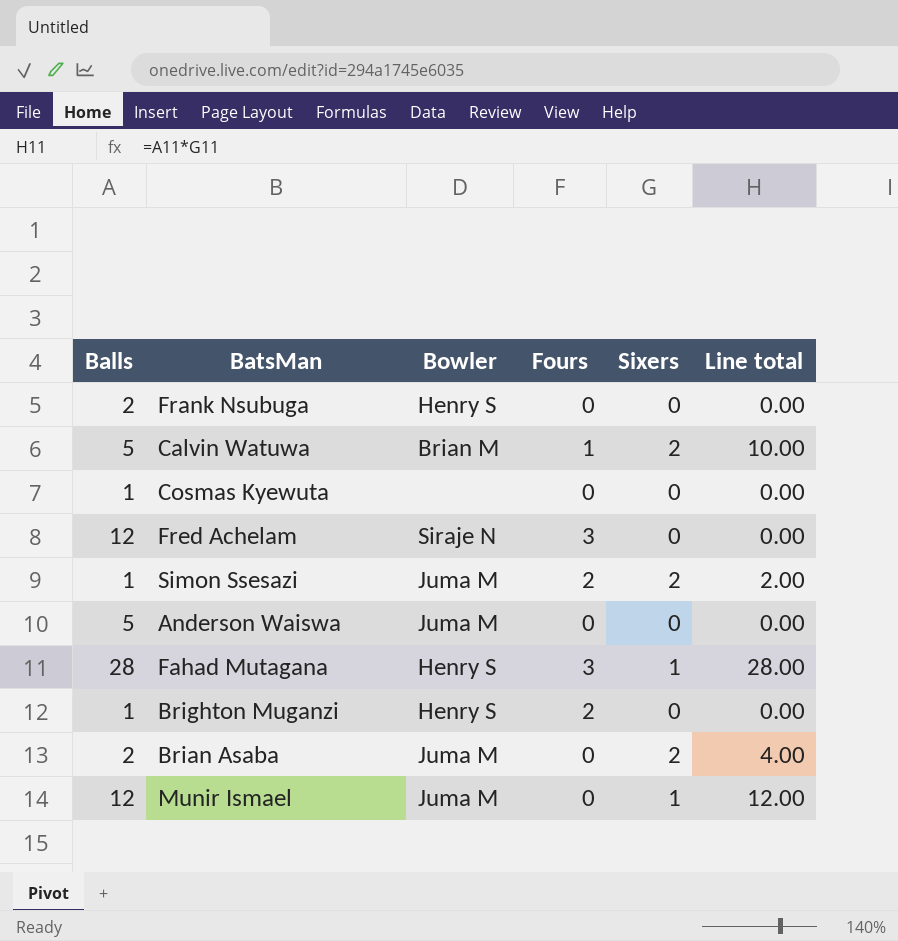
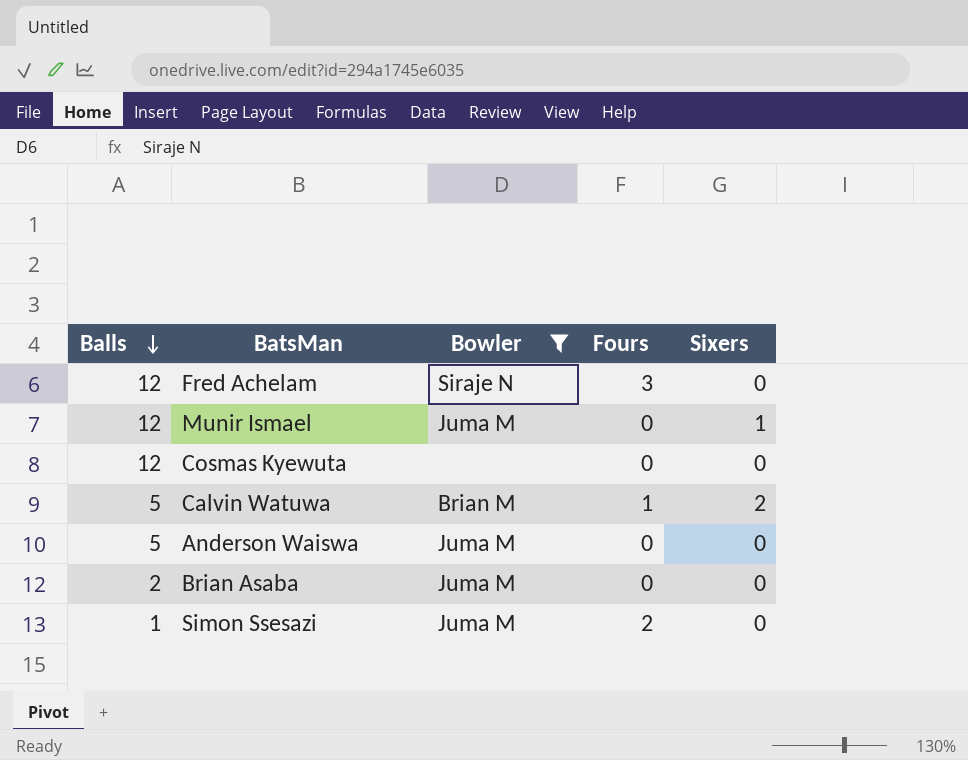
filter: none -> Bowler != Henry S
row order: none -> Balls descending
column Line total | formula: [Balls] * [Sixers] -> none
Cosmas Kyewuta | Balls: 1 -> 12
Brian Asaba | Sixers: 2 -> 0
Simon Ssesazi | Sixers: 2 -> 0

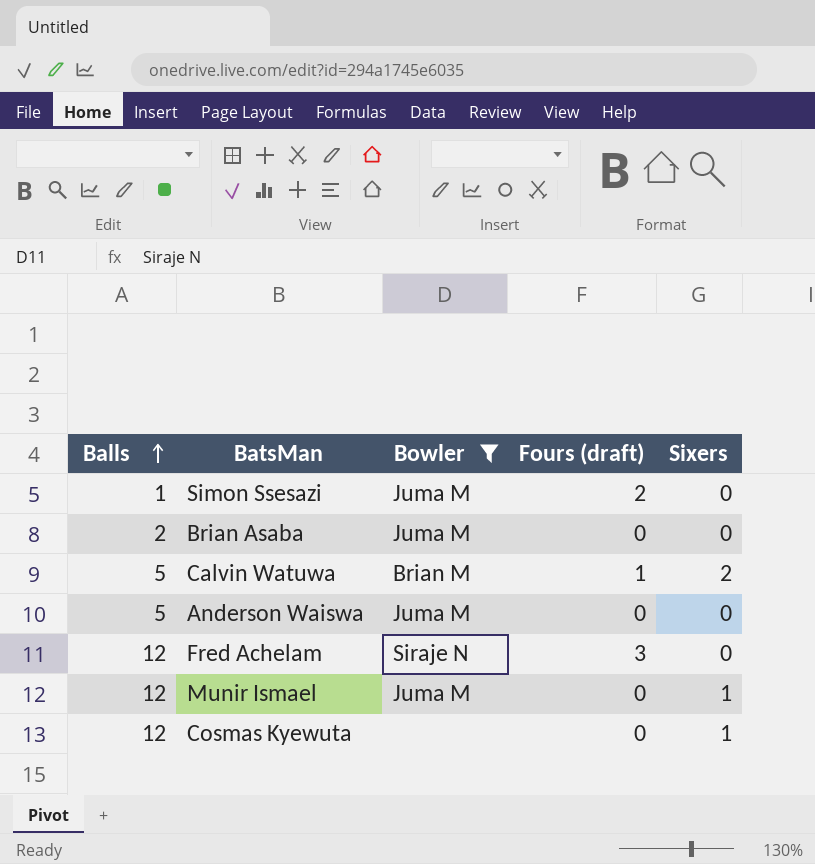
row order: Balls descending -> Balls ascending
column name: Fours -> Fours (draft)
Cosmas Kyewuta | Sixers: 0 -> 1

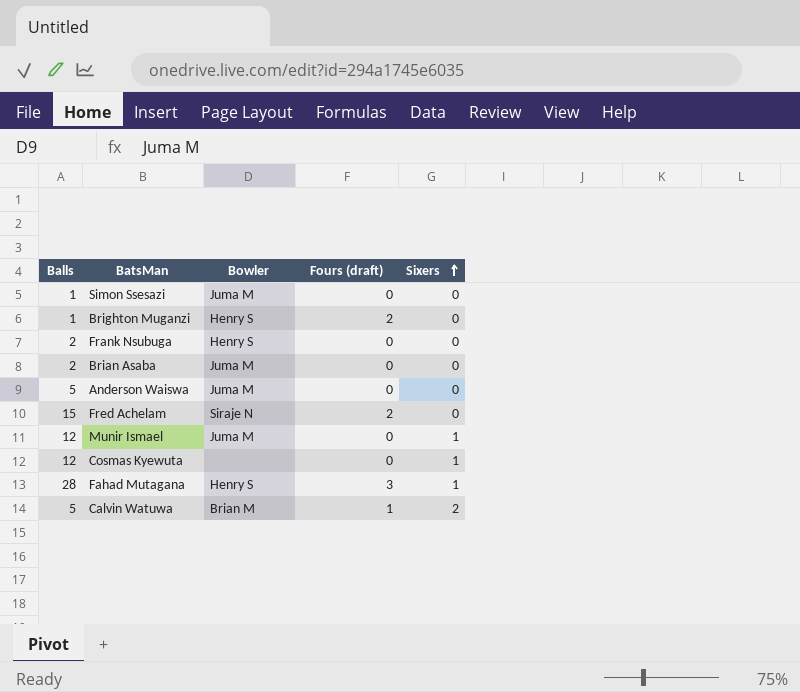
filter: Bowler != Henry S -> none
row order: Balls ascending -> Sixers ascending
Simon Ssesazi | Fours (draft): 2 -> 0
Fred Achelam | Balls: 12 -> 15
Fred Achelam | Fours (draft): 3 -> 2

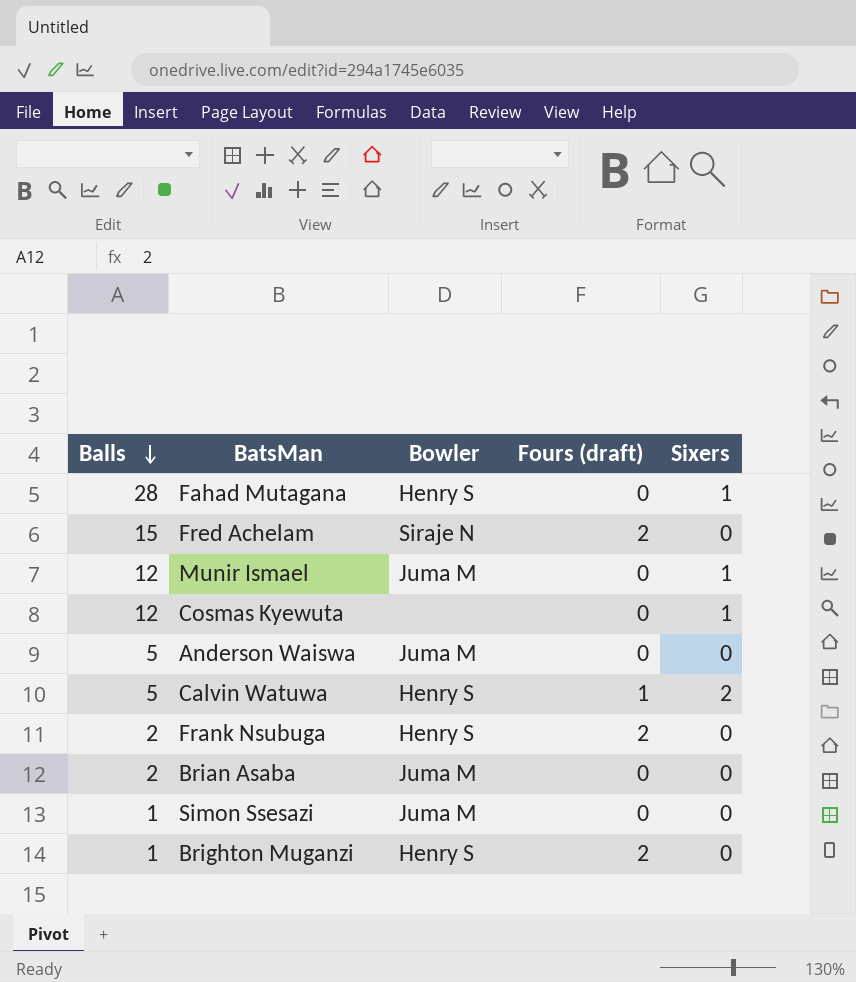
row order: Sixers ascending -> Balls descending
Fahad Mutagana | Fours (draft): 3 -> 0
Calvin Watuwa | Bowler: Brian M -> Henry S
Frank Nsubuga | Fours (draft): 0 -> 2

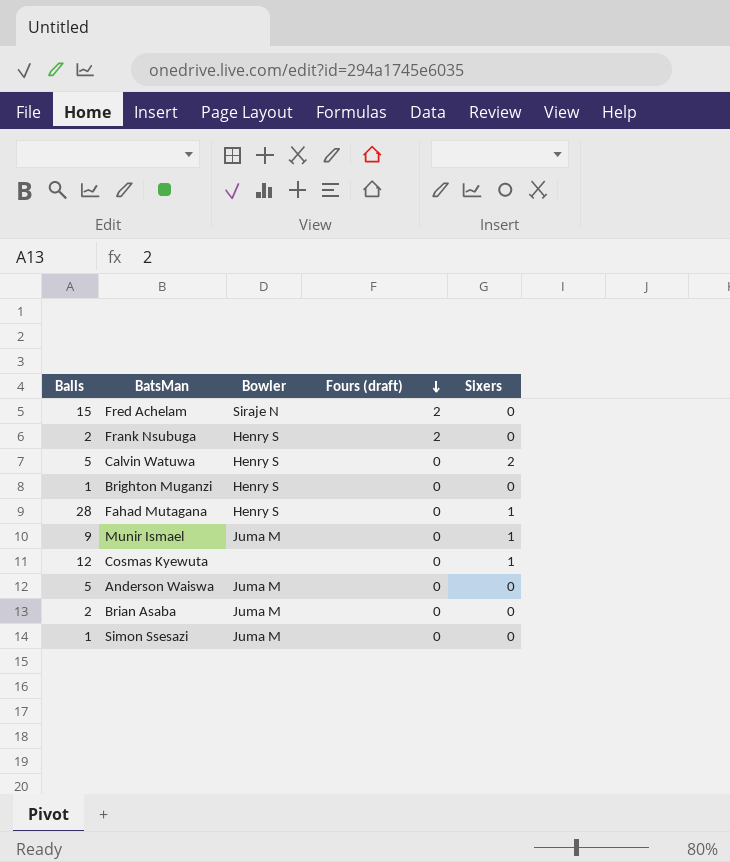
row order: Balls descending -> Fours (draft) descending
Calvin Watuwa | Fours (draft): 1 -> 0
Brighton Muganzi | Fours (draft): 2 -> 0
Munir Ismael | Balls: 12 -> 9

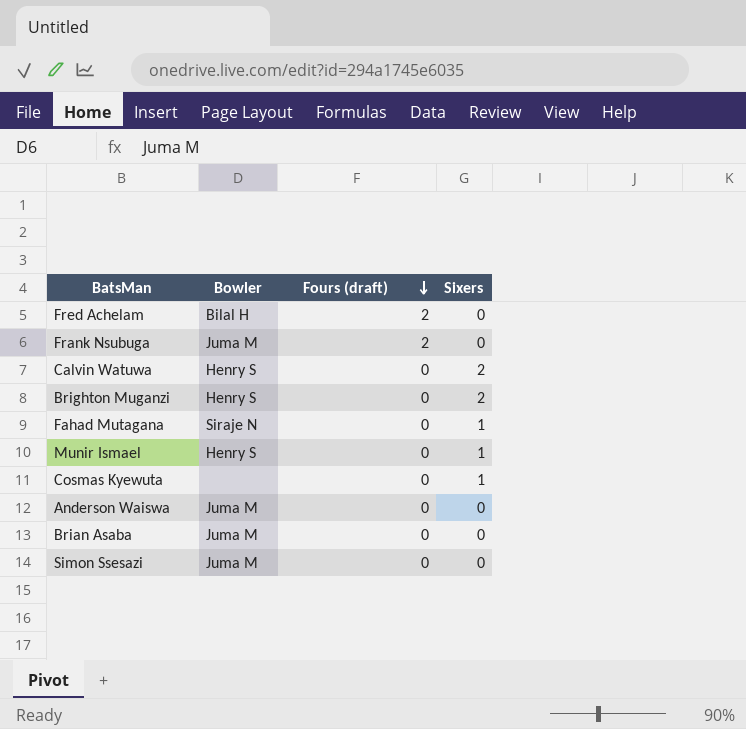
column Balls | position: 1 -> none
Fred Achelam | Bowler: Siraje N -> Bilal H
Frank Nsubuga | Bowler: Henry S -> Juma M
Brighton Muganzi | Sixers: 0 -> 2
Fahad Mutagana | Bowler: Henry S -> Siraje N
Munir Ismael | Bowler: Juma M -> Henry S

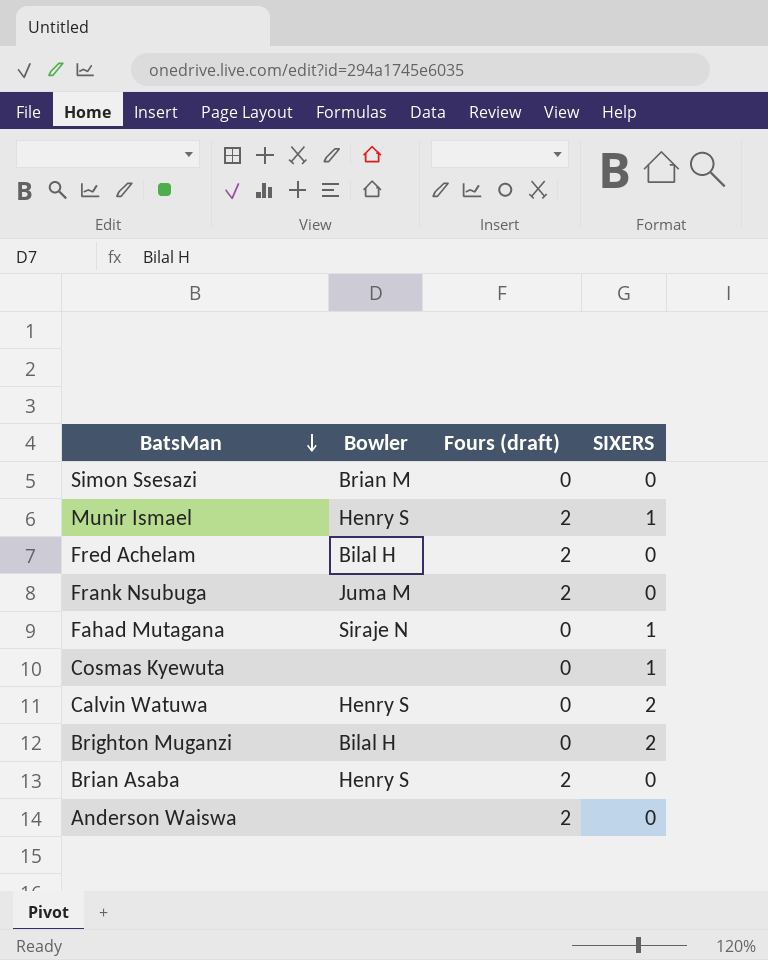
row order: Fours (draft) descending -> BatsMan descending
column name: Sixers -> SIXERS
Simon Ssesazi | Bowler: Juma M -> Brian M
Munir Ismael | Fours (draft): 0 -> 2
Brighton Muganzi | Bowler: Henry S -> Bilal H
Brian Asaba | Bowler: Juma M -> Henry S
Brian Asaba | Fours (draft): 0 -> 2
Anderson Waiswa | Bowler: Juma M -> none
Anderson Waiswa | Fours (draft): 0 -> 2

